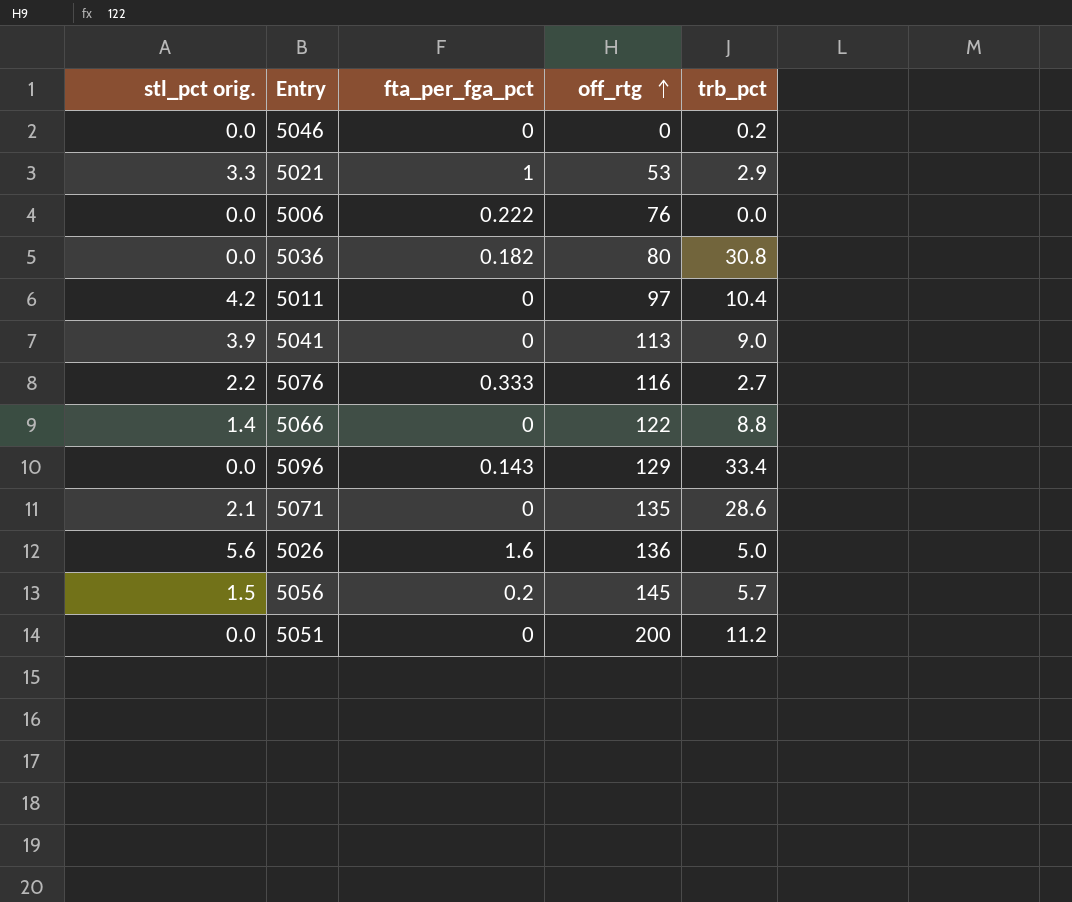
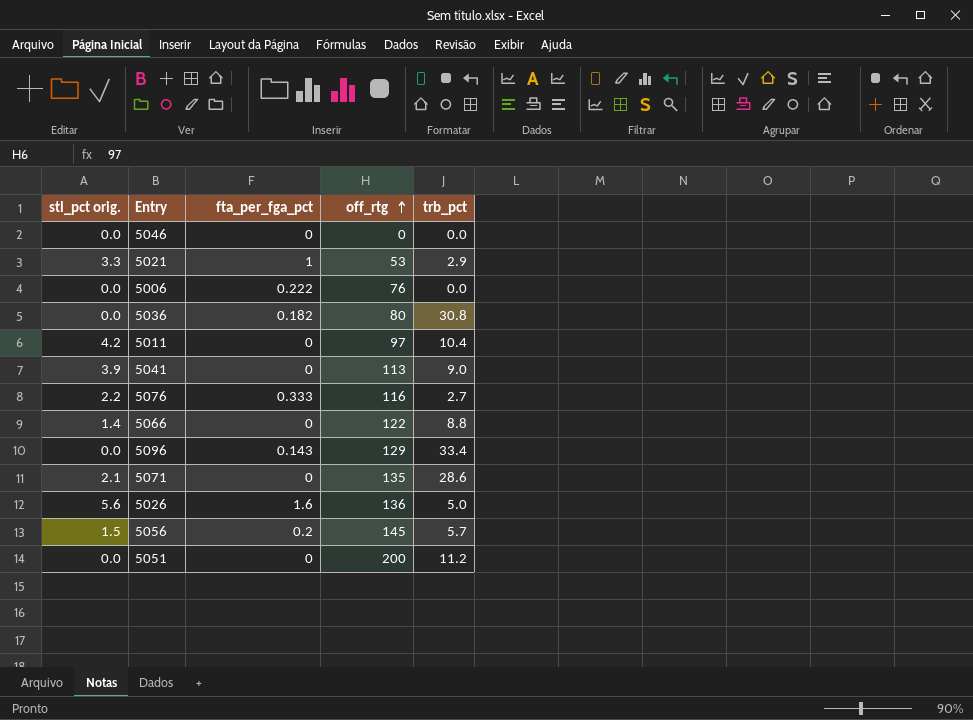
5046 | trb_pct: 0.2 -> 0.0

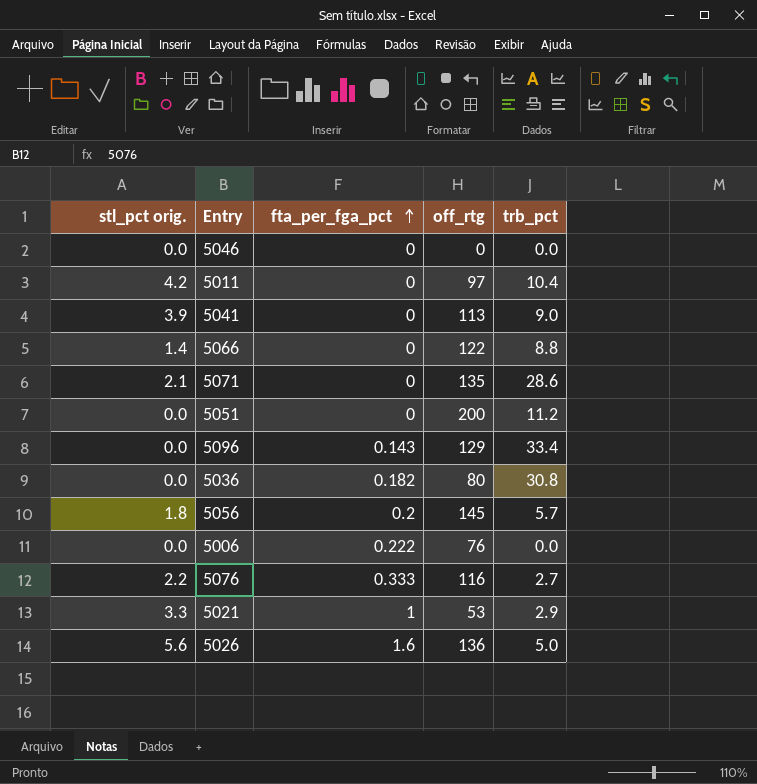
row order: off_rtg ascending -> fta_per_fga_pct ascending
5056 | stl_pct orig.: 1.5 -> 1.8

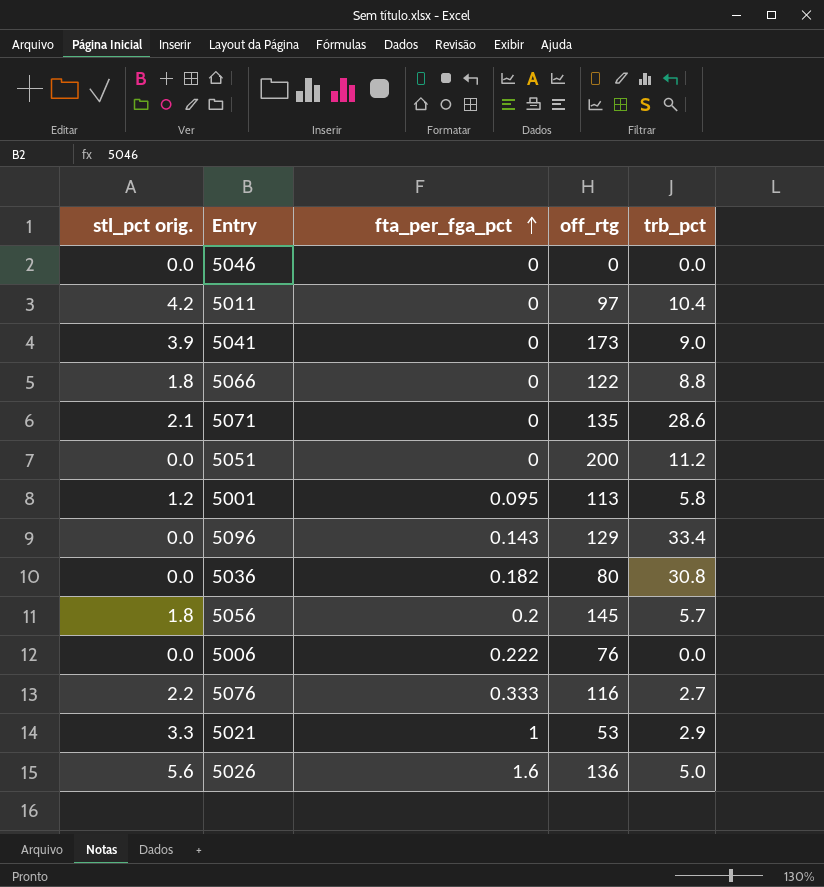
5041 | off_rtg: 113 -> 173
5066 | stl_pct orig.: 1.4 -> 1.8
row 5001: none -> 1.2 | 0.095 | 113 | 5.8

